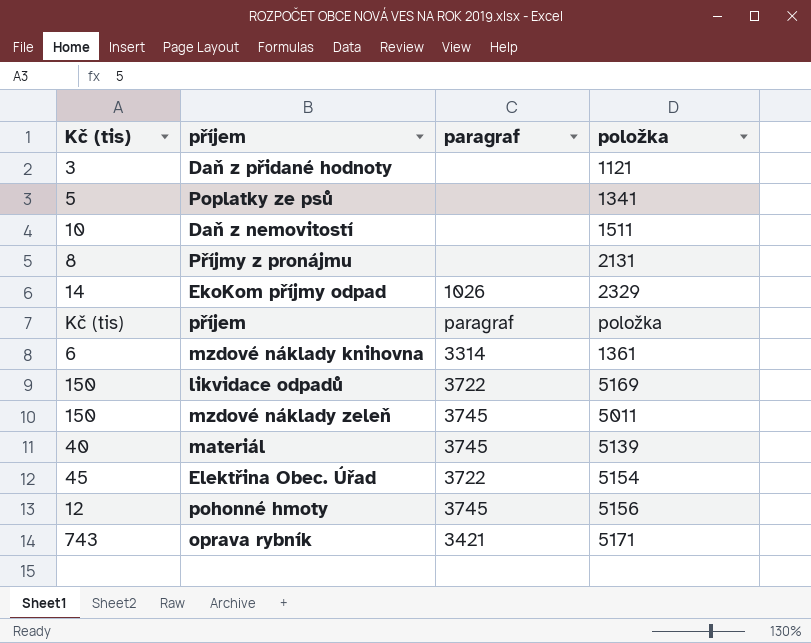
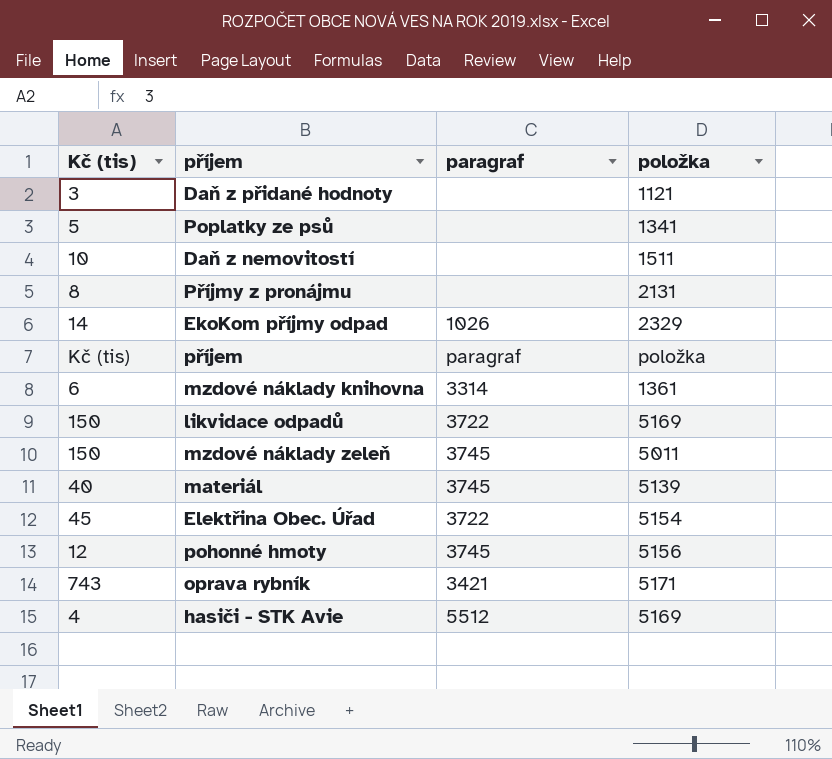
row hasiči - STK Avie: none -> 4 | 5512 | 5169

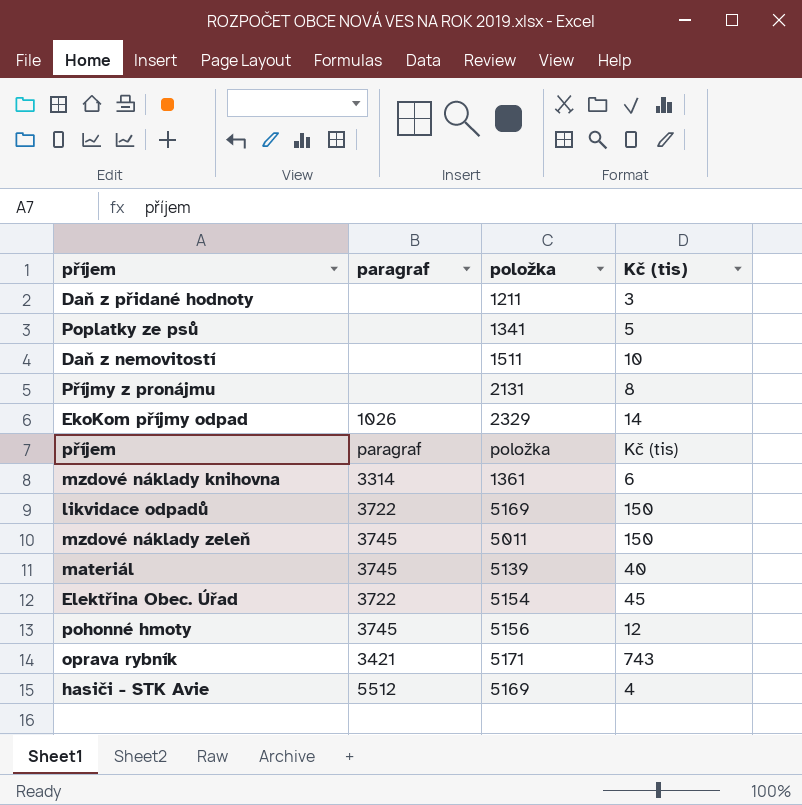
column Kč (tis) | position: 1 -> 4
Daň z přidané hodnoty | položka: 1121 -> 1211

